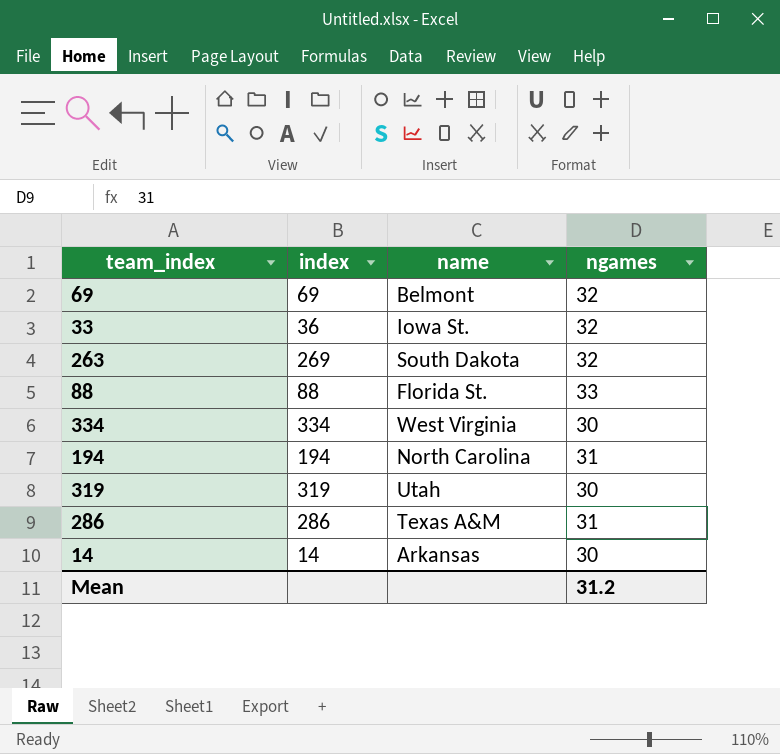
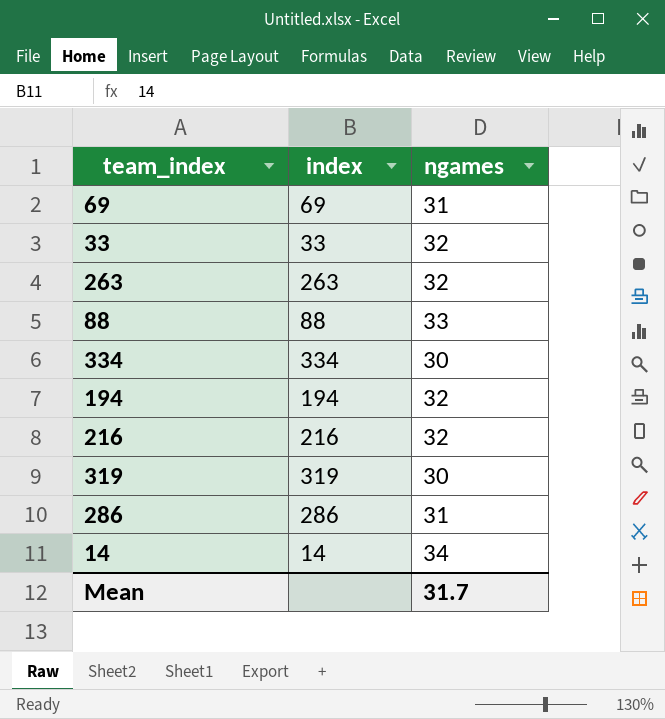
column name | position: 3 -> none
69 | ngames: 32 -> 31
33 | index: 36 -> 33
263 | index: 269 -> 263
194 | ngames: 31 -> 32
row 216: none -> 216 | 32
14 | ngames: 30 -> 34
Mean | ngames: 31.2 -> 31.7

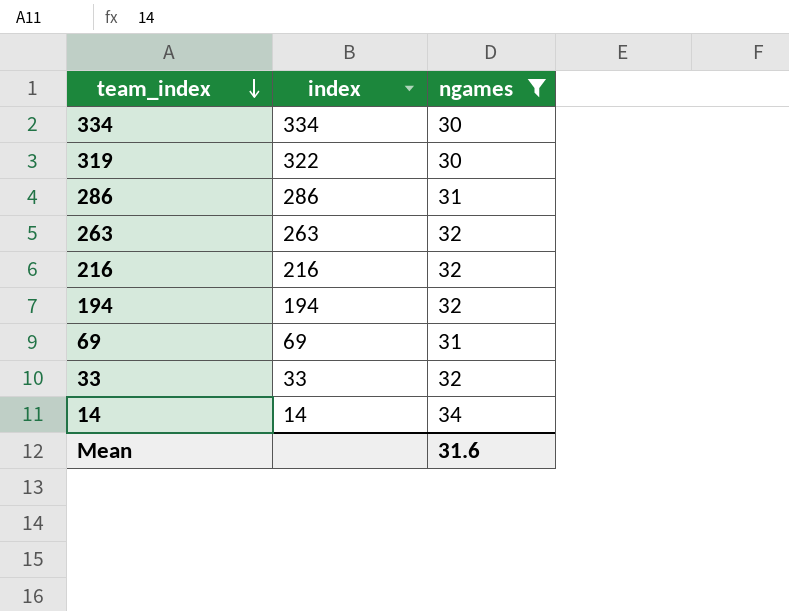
filter: none -> ngames != 33
row order: none -> team_index descending
319 | index: 319 -> 322
Mean | ngames: 31.7 -> 31.6

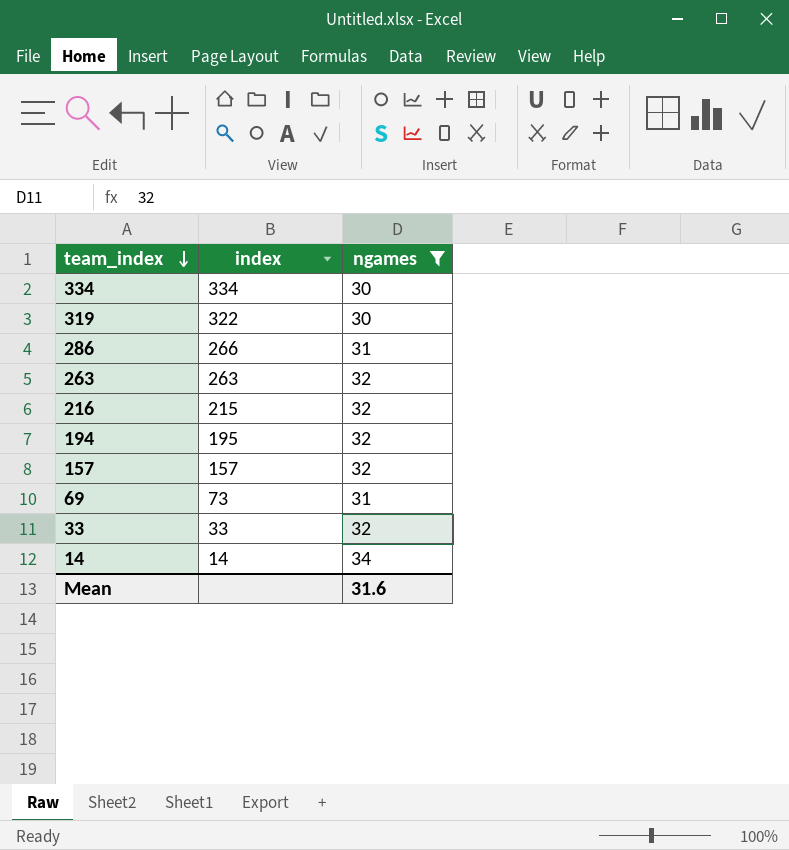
286 | index: 286 -> 266
216 | index: 216 -> 215
194 | index: 194 -> 195
row 157: none -> 157 | 32
69 | index: 69 -> 73

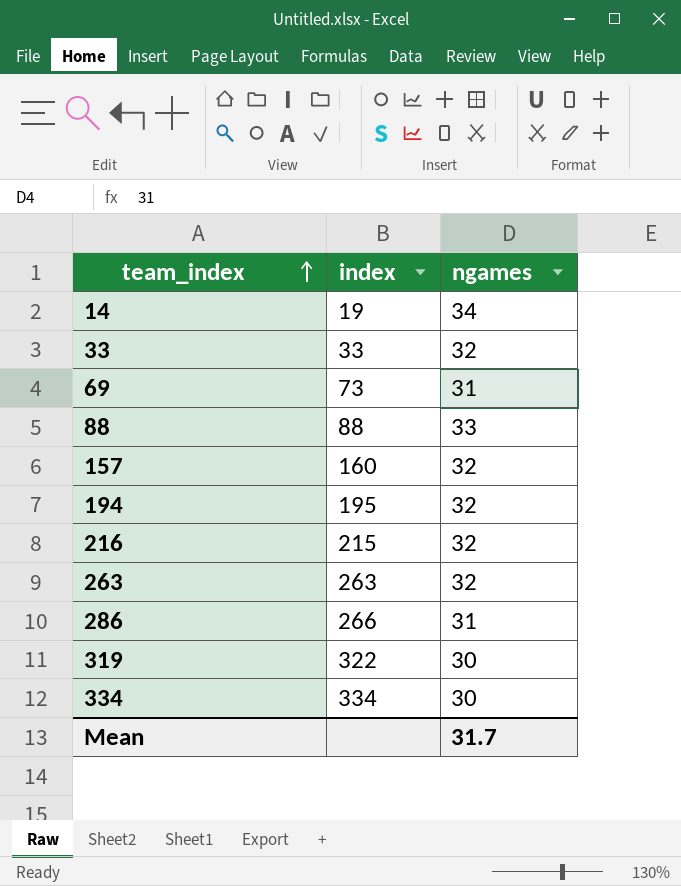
filter: ngames != 33 -> none
row order: team_index descending -> team_index ascending
14 | index: 14 -> 19
157 | index: 157 -> 160
Mean | ngames: 31.6 -> 31.7

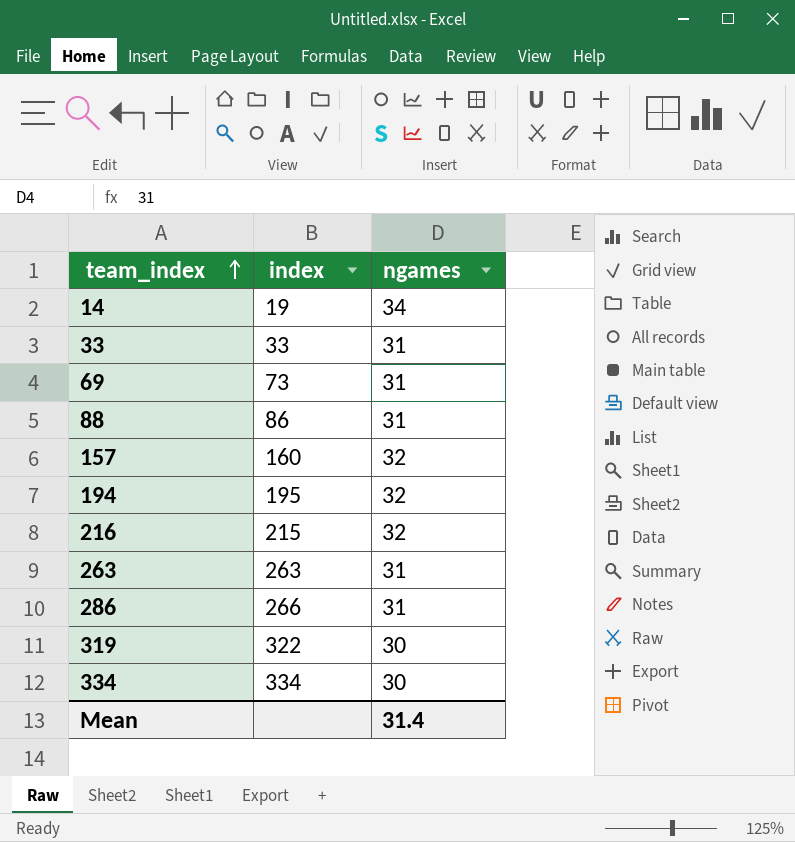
33 | ngames: 32 -> 31
88 | index: 88 -> 86
88 | ngames: 33 -> 31
263 | ngames: 32 -> 31
Mean | ngames: 31.7 -> 31.4

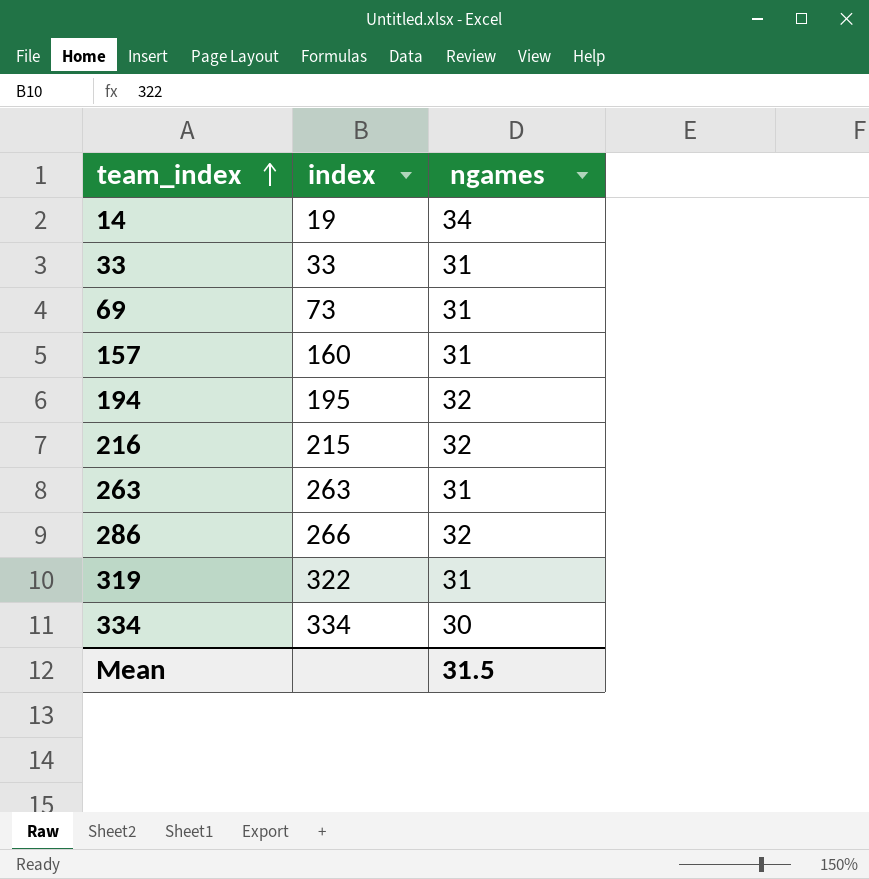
row 88: 86 | 31 -> none
157 | ngames: 32 -> 31
286 | ngames: 31 -> 32
319 | ngames: 30 -> 31
Mean | ngames: 31.4 -> 31.5

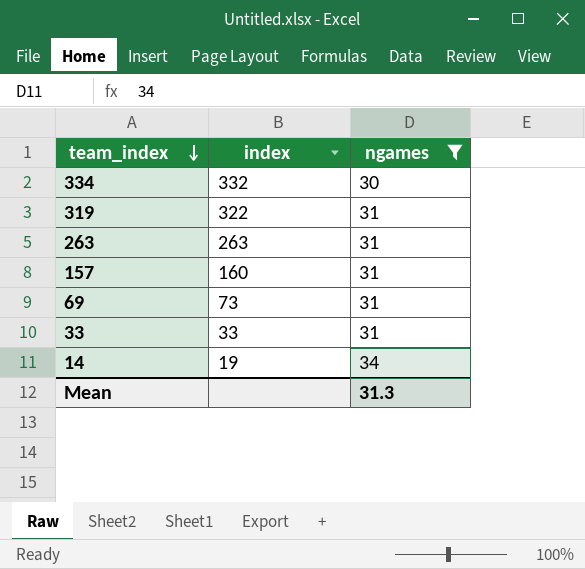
filter: none -> ngames != 32
row order: team_index ascending -> team_index descending
334 | index: 334 -> 332
Mean | ngames: 31.5 -> 31.3

